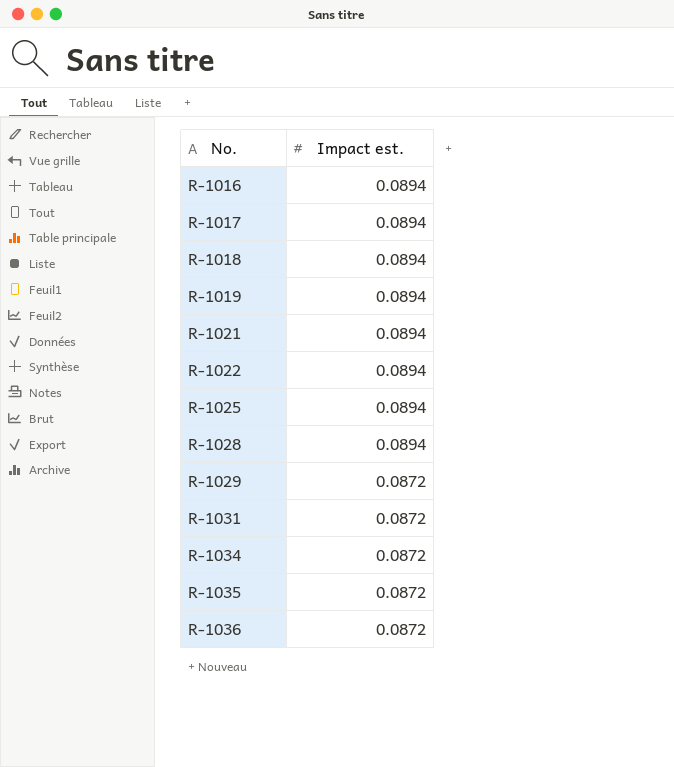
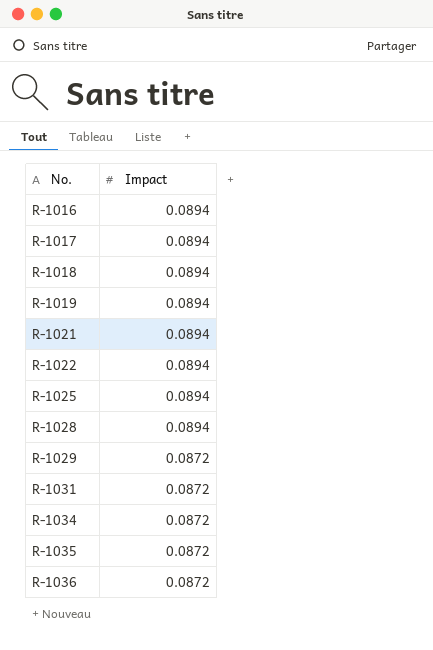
column name: Impact est. -> Impact

